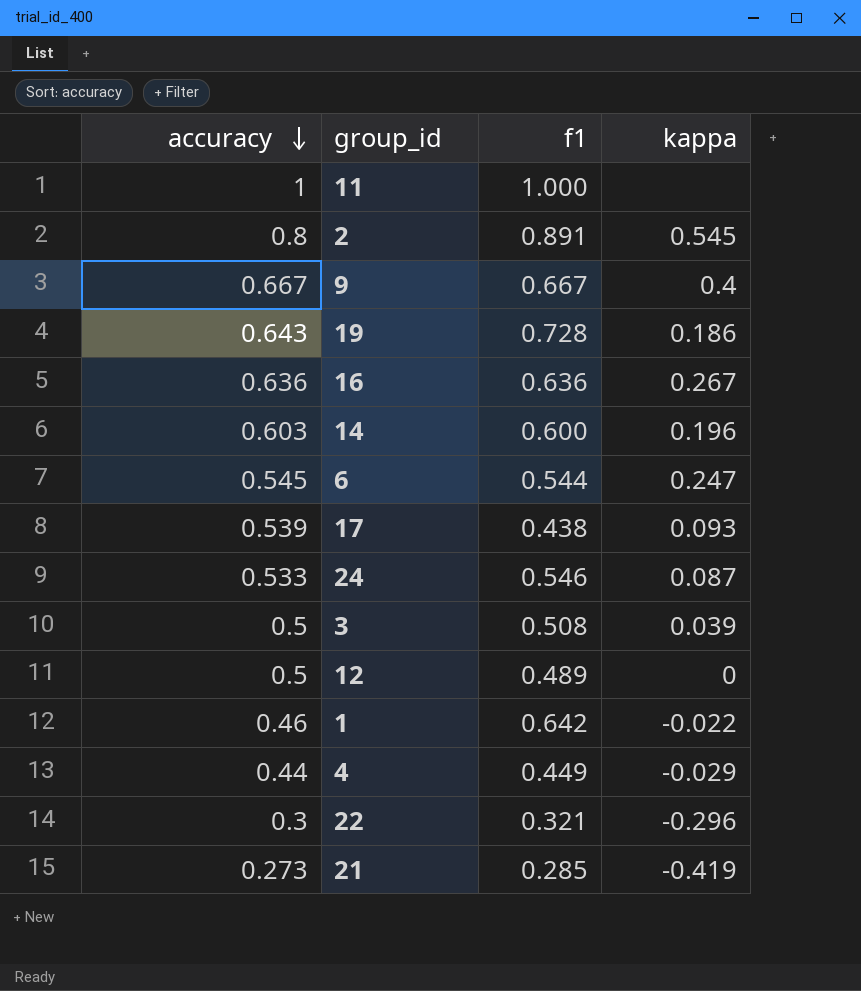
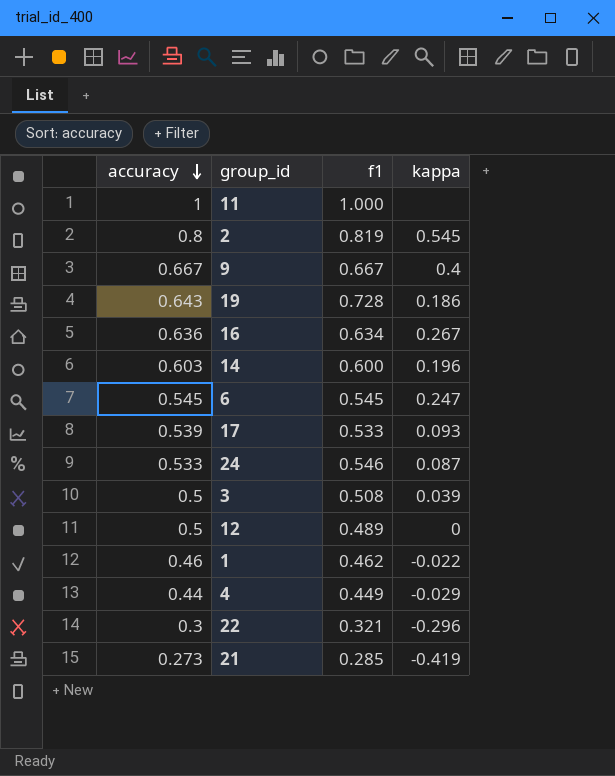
2 | f1: 0.891 -> 0.819
16 | f1: 0.636 -> 0.634
6 | f1: 0.544 -> 0.545
17 | f1: 0.438 -> 0.533
1 | f1: 0.642 -> 0.462

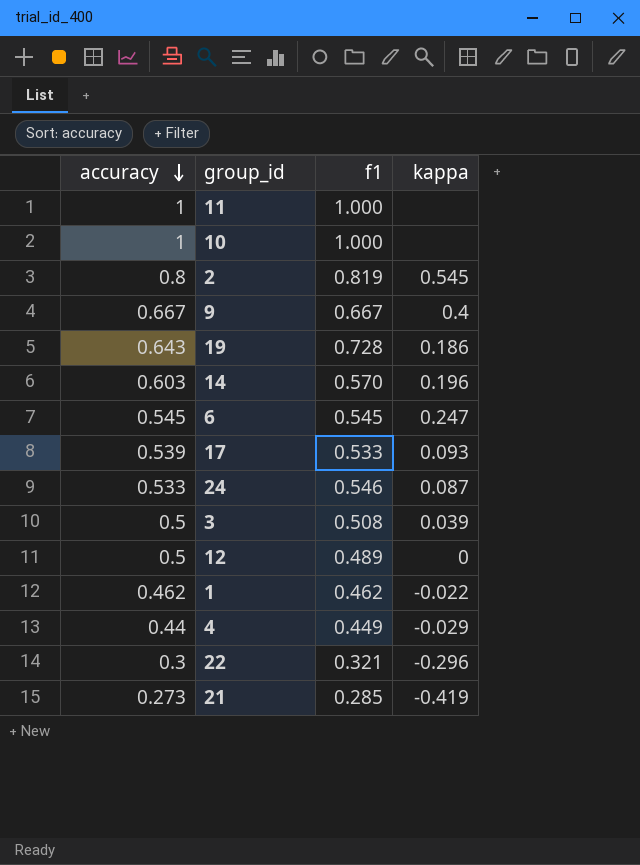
row 16: 0.636 | 0.634 | 0.267 -> none
row 10: none -> 1 | 1.000 | none
14 | f1: 0.600 -> 0.570
1 | accuracy: 0.46 -> 0.462

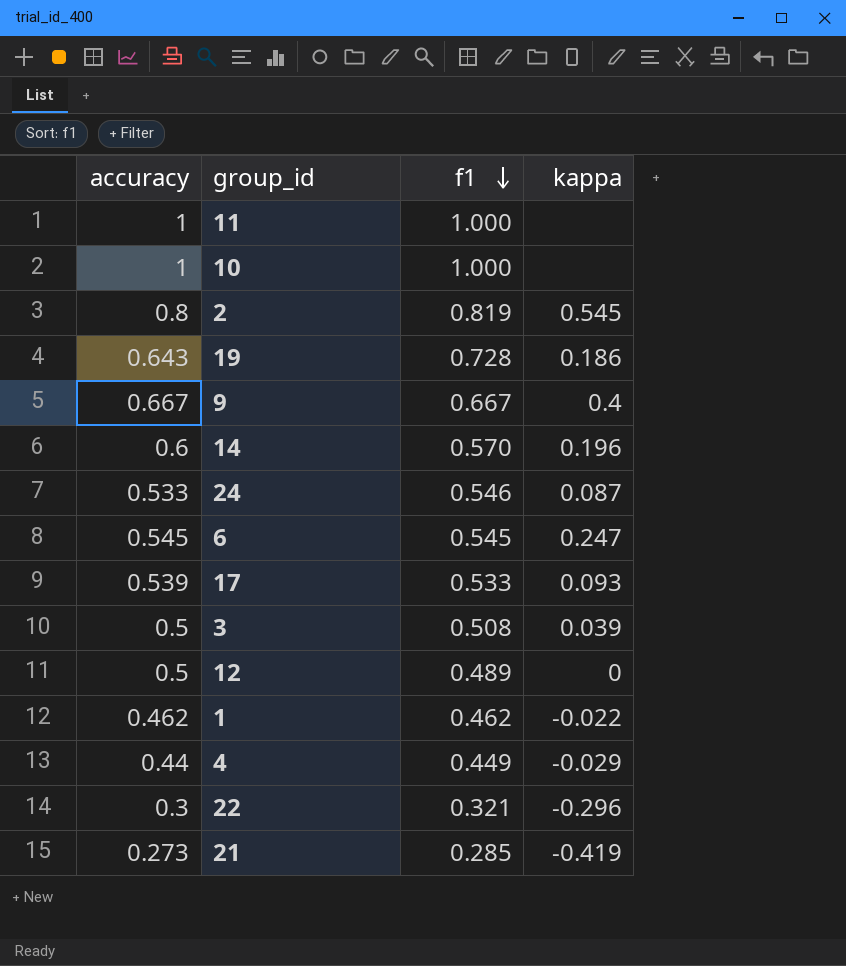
row order: accuracy descending -> f1 descending
14 | accuracy: 0.603 -> 0.6

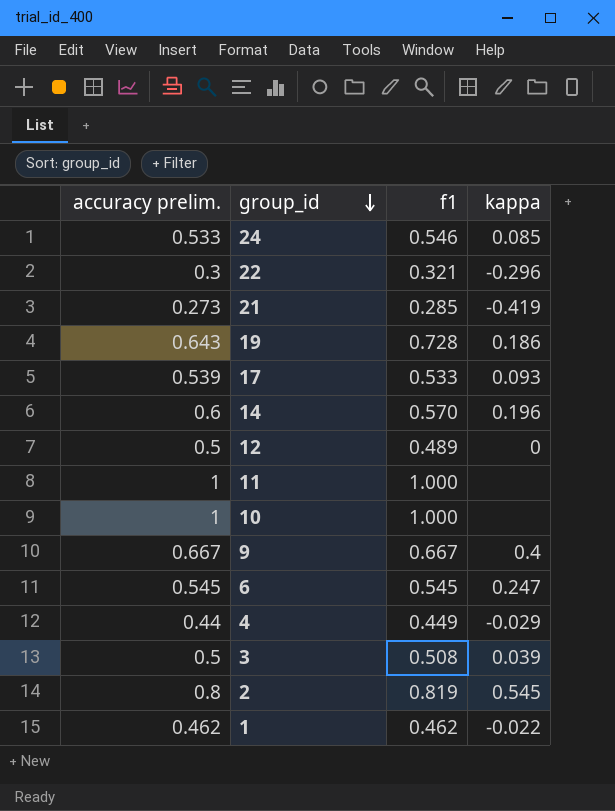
row order: f1 descending -> group_id descending
column name: accuracy -> accuracy prelim.
24 | kappa: 0.087 -> 0.085

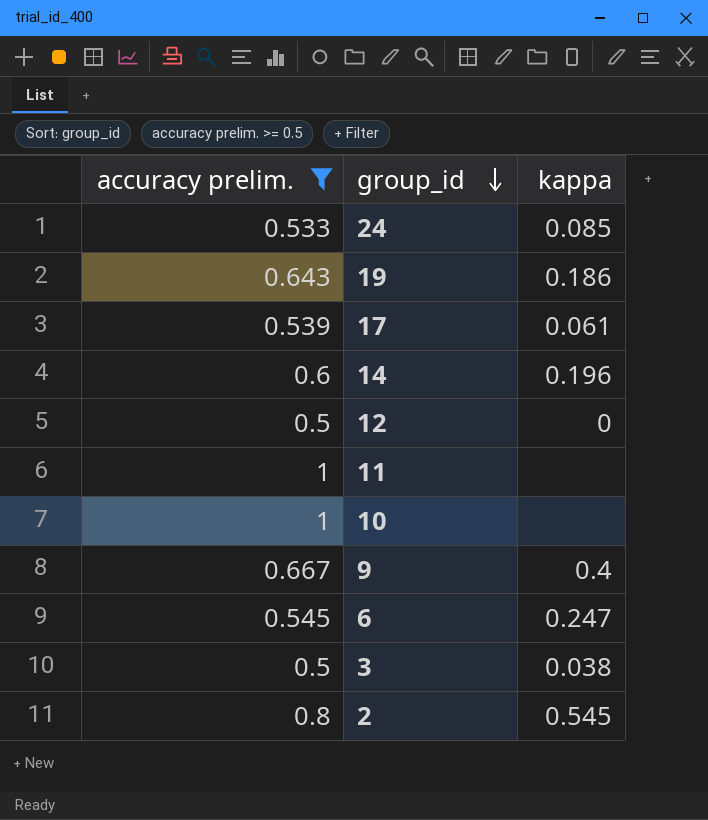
filter: none -> accuracy prelim. >= 0.5
column f1 | position: 3 -> none
17 | kappa: 0.093 -> 0.061
3 | kappa: 0.039 -> 0.038

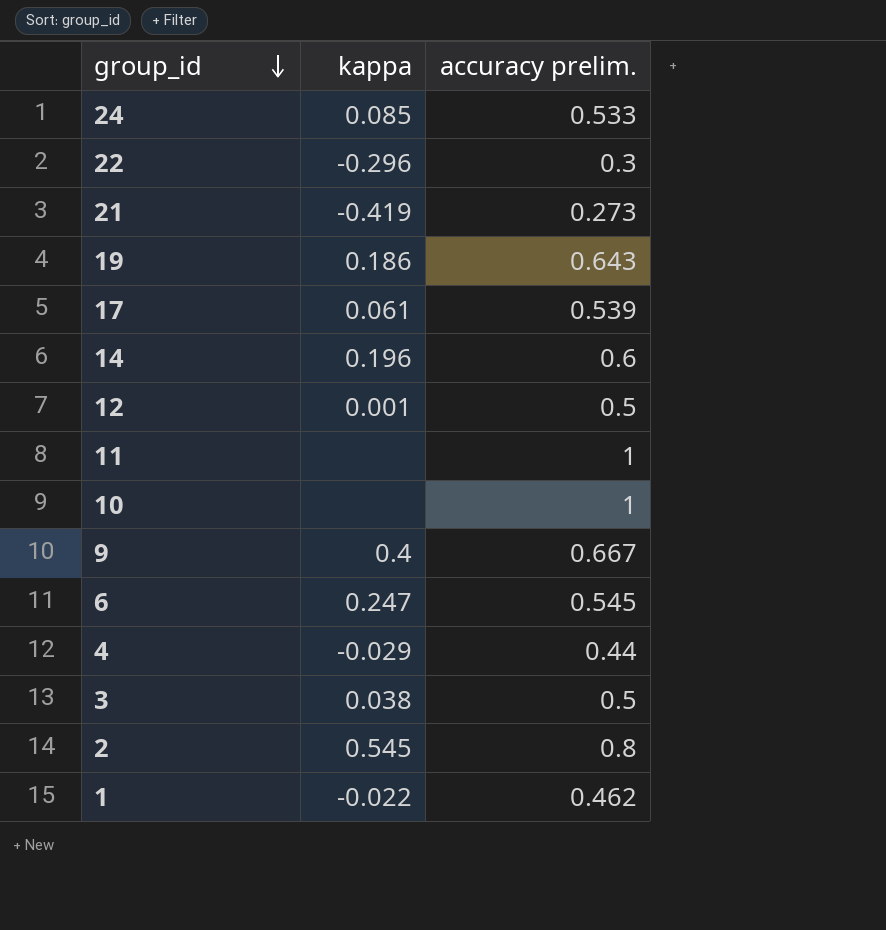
filter: accuracy prelim. >= 0.5 -> none
column accuracy prelim. | position: 1 -> 3
12 | kappa: 0 -> 0.001

